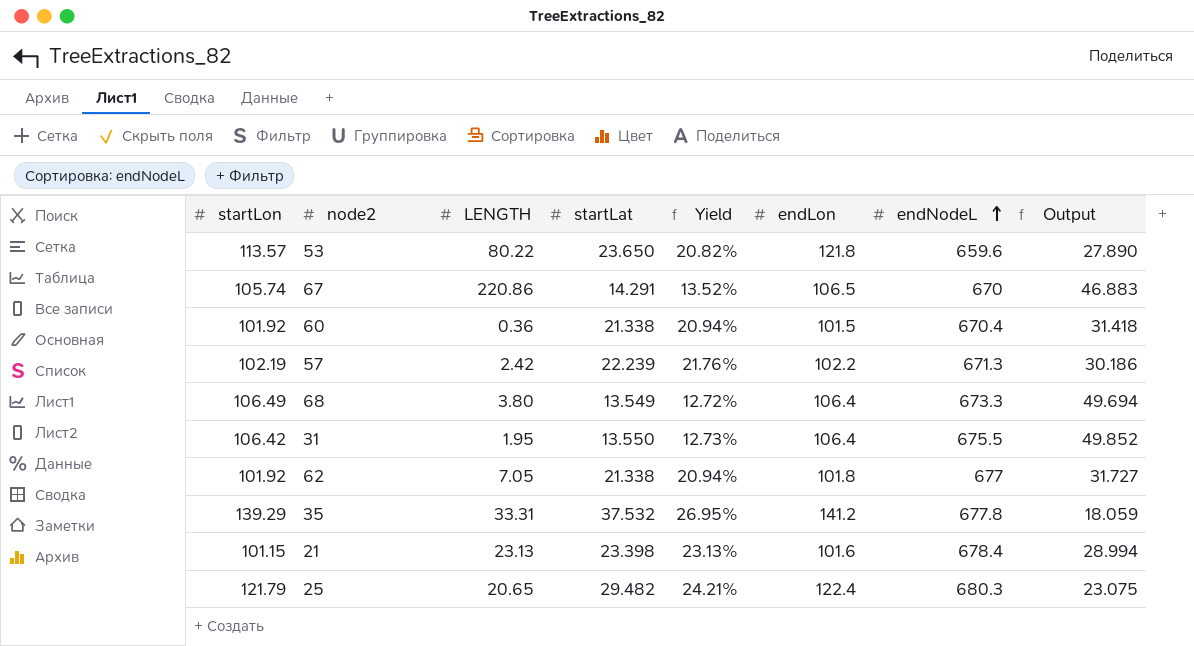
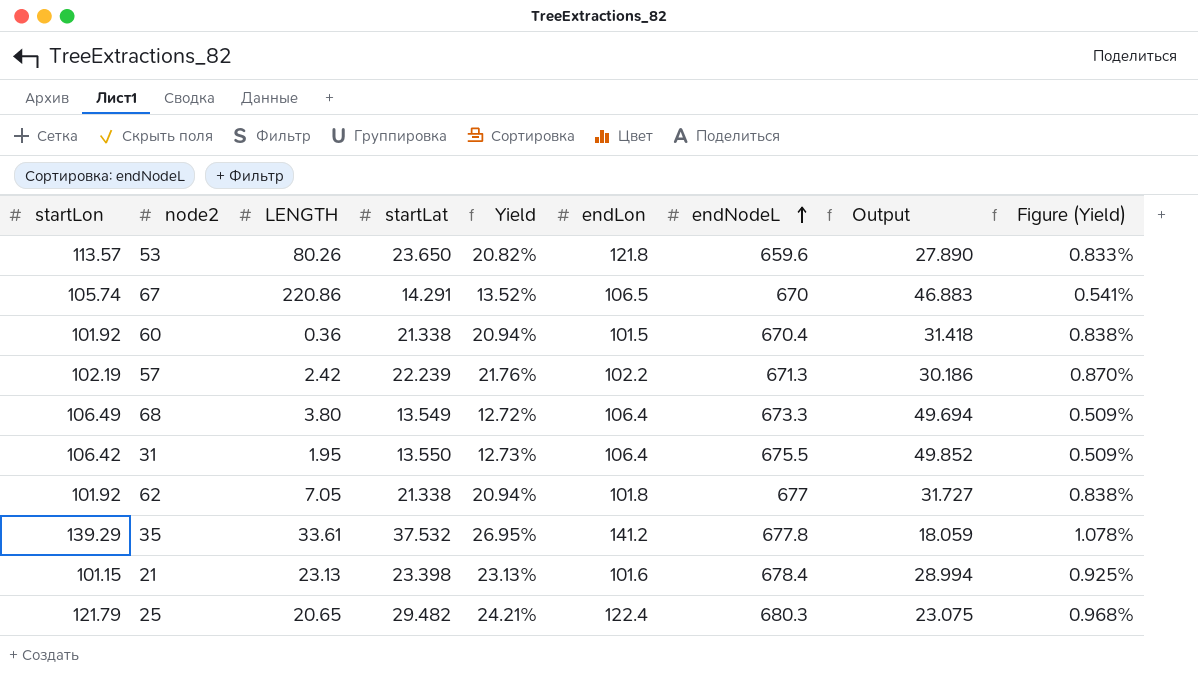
column Figure (Yield) | formula: none -> [Yield] * 0.04
53 | LENGTH: 80.22 -> 80.26
35 | LENGTH: 33.31 -> 33.61

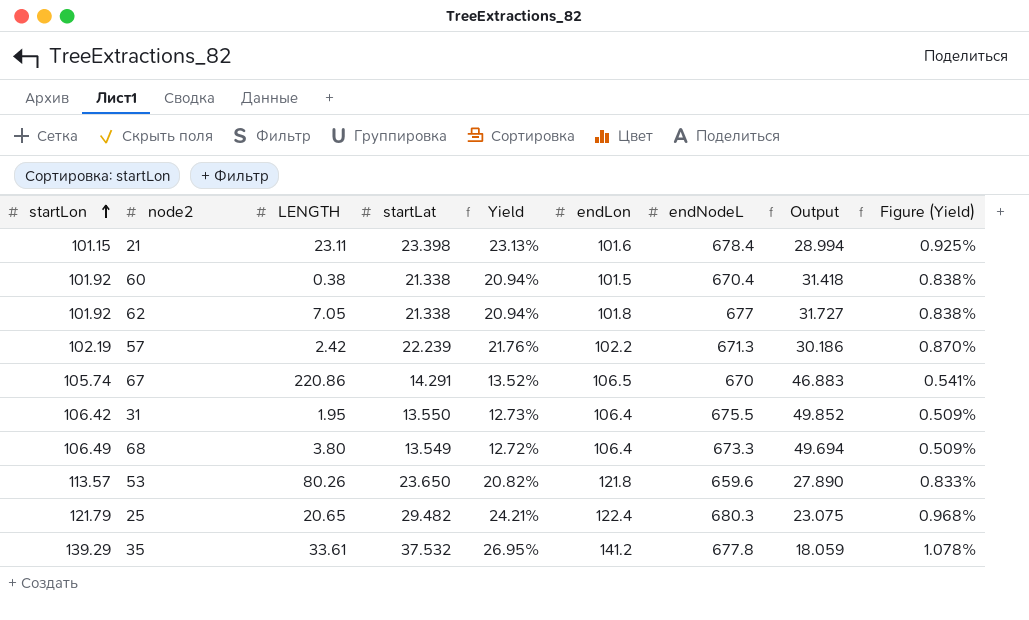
row order: endNodeL ascending -> startLon ascending
21 | LENGTH: 23.13 -> 23.11
60 | LENGTH: 0.36 -> 0.38

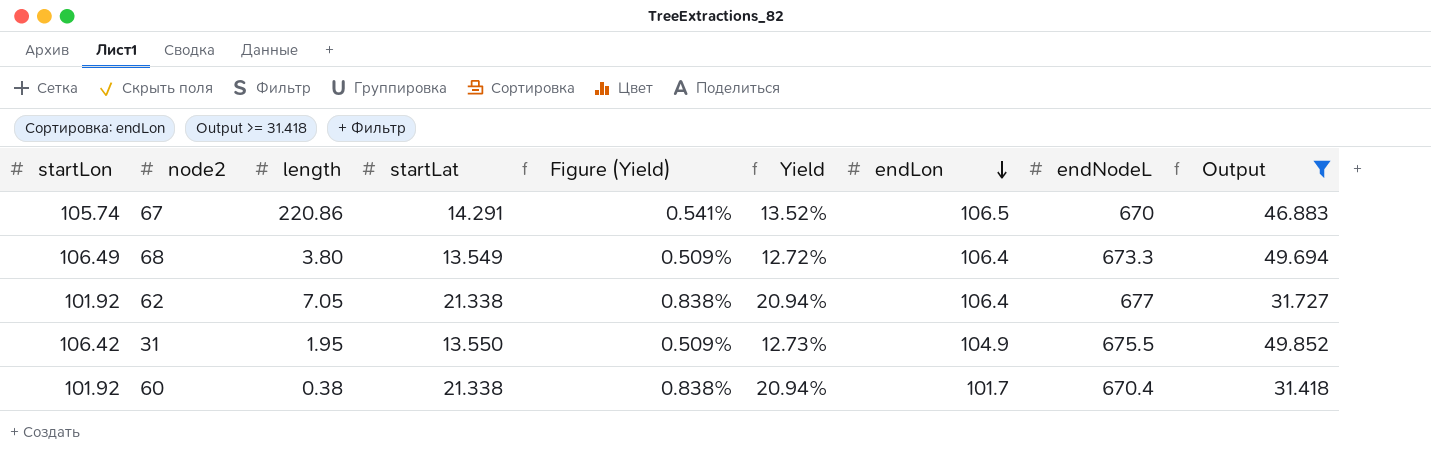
filter: none -> Output >= 31.418
row order: startLon ascending -> endLon descending
column name: LENGTH -> length
column Figure (Yield) | position: 9 -> 5
62 | endLon: 101.8 -> 106.4
31 | endLon: 106.4 -> 104.9
60 | endLon: 101.5 -> 101.7

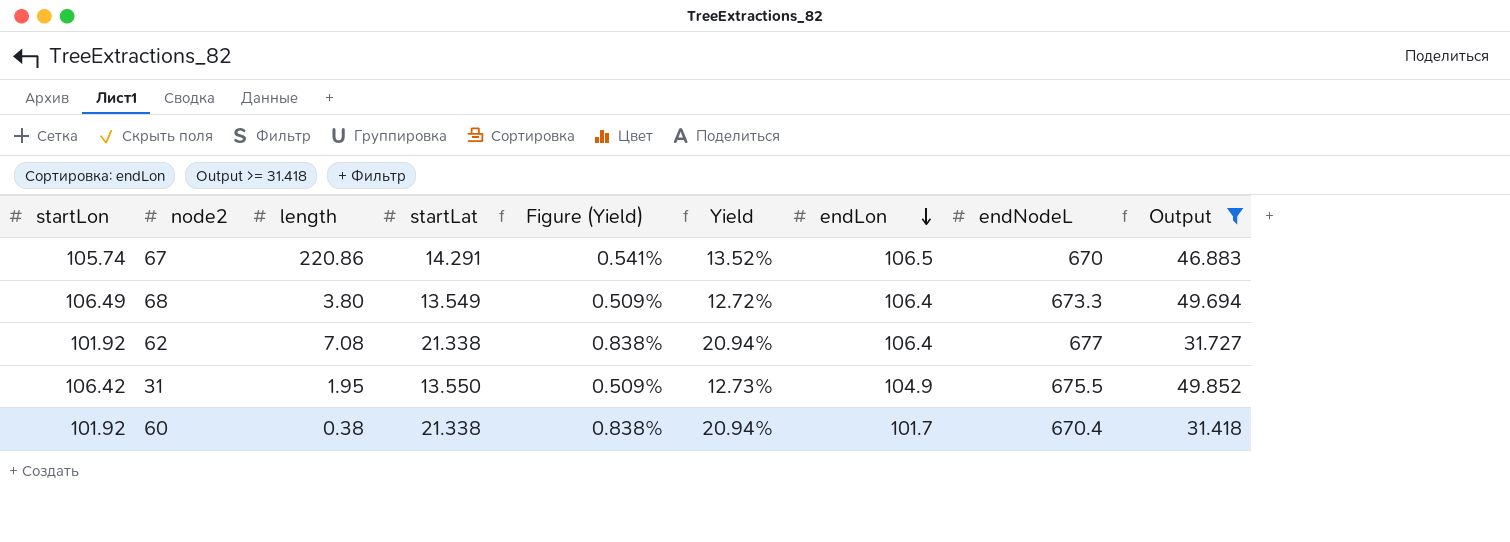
62 | length: 7.05 -> 7.08

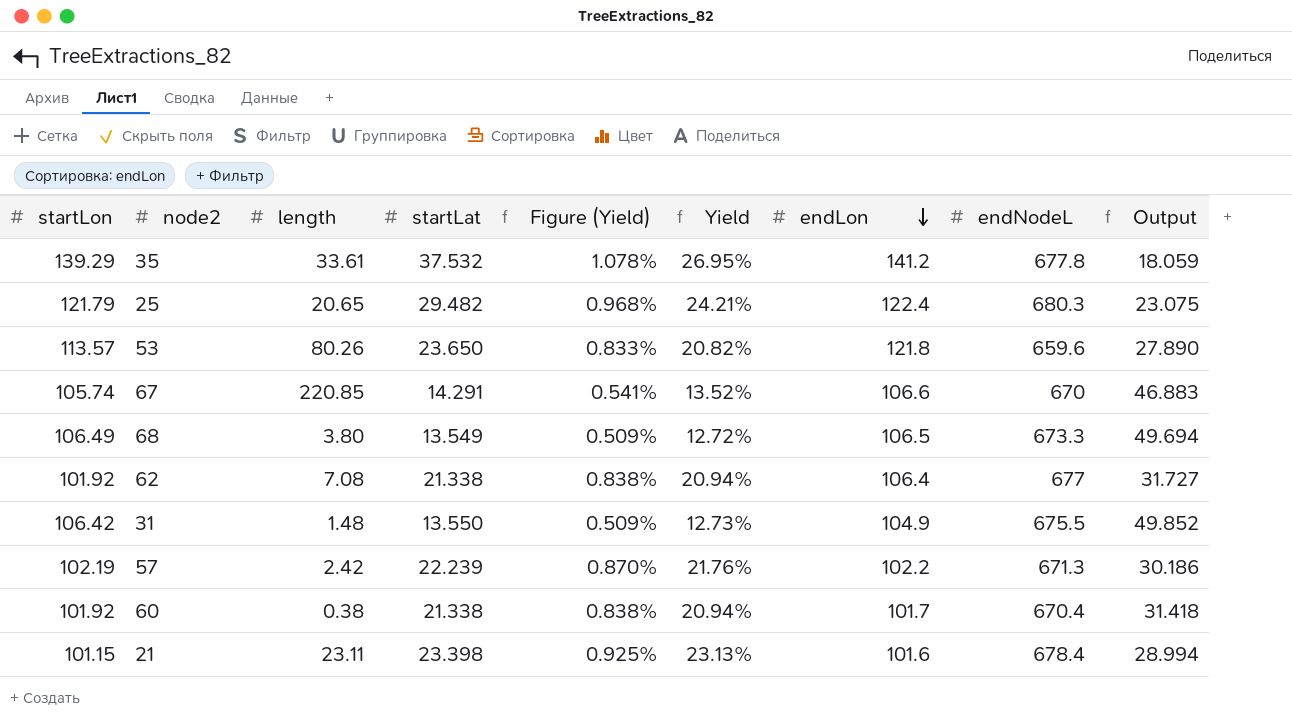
filter: Output >= 31.418 -> none
67 | length: 220.86 -> 220.85
67 | endLon: 106.5 -> 106.6
68 | endLon: 106.4 -> 106.5
31 | length: 1.95 -> 1.48

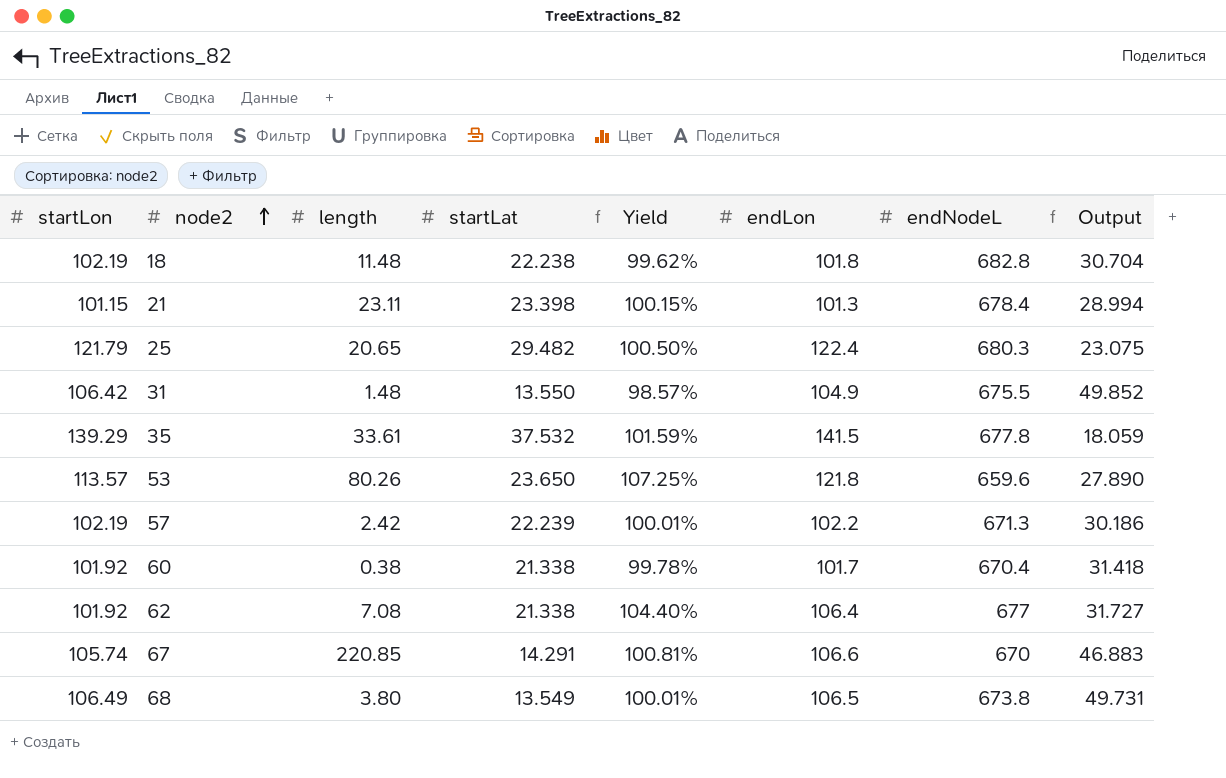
row order: endLon descending -> node2 ascending
column Figure (Yield) | formula: [Yield] * 0.04 -> none
column Yield | formula: [startLat] / [startLon] -> [endLon] / [startLon]
row 18: none -> 102.19 | 11.48 | 22.238 | 99.62% | 101.8 | 682.8 | 30.704
21 | endLon: 101.6 -> 101.3
35 | endLon: 141.2 -> 141.5
68 | endNodeL: 673.3 -> 673.8
68 | Output: 49.694 -> 49.731

